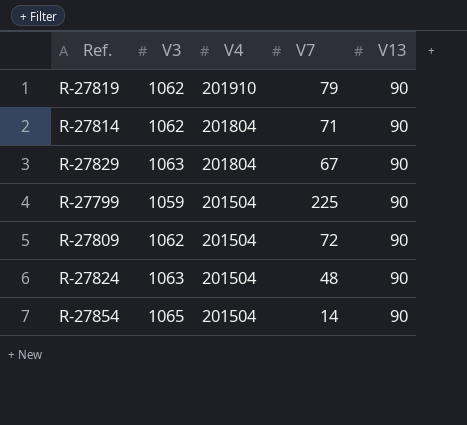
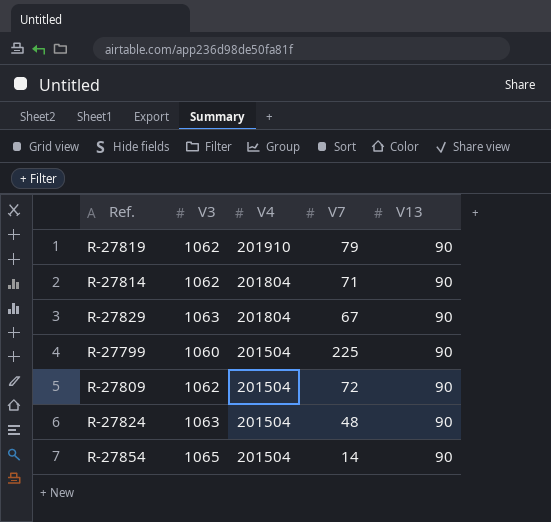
R-27799 | V3: 1059 -> 1060

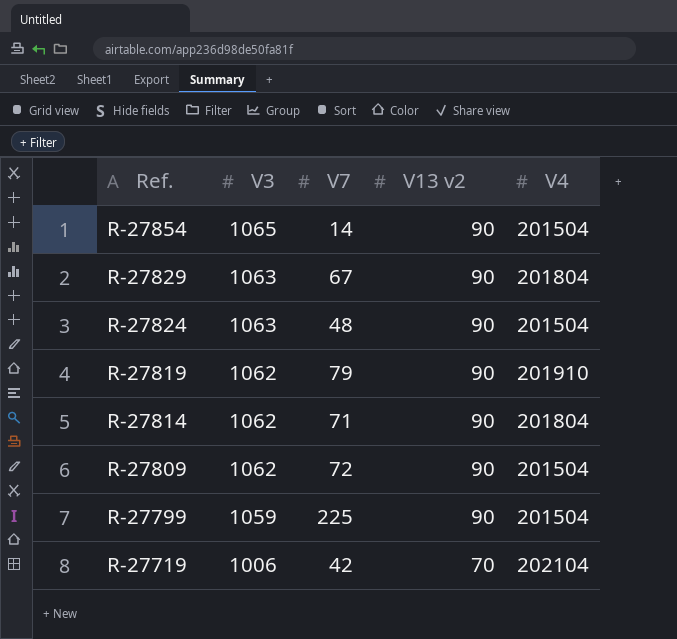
row order: V4 descending -> Ref. descending
column name: V13 -> V13 v2
column V4 | position: 3 -> 5
R-27799 | V3: 1060 -> 1059
row R-27719: none -> 1006 | 42 | 70 | 202104

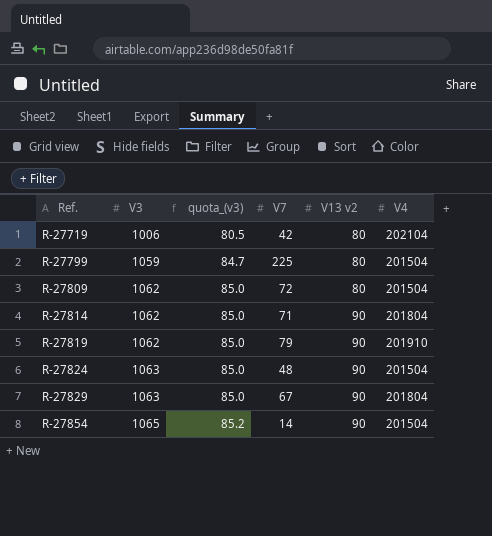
row order: Ref. descending -> Ref. ascending
column quota_(v3) | formula: none -> [V3] * 0.08
R-27719 | V13 v2: 70 -> 80
R-27799 | V13 v2: 90 -> 80
R-27809 | V13 v2: 90 -> 80

